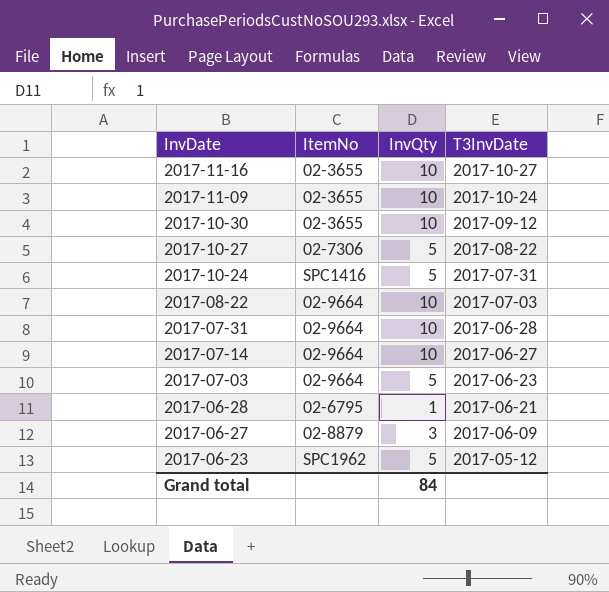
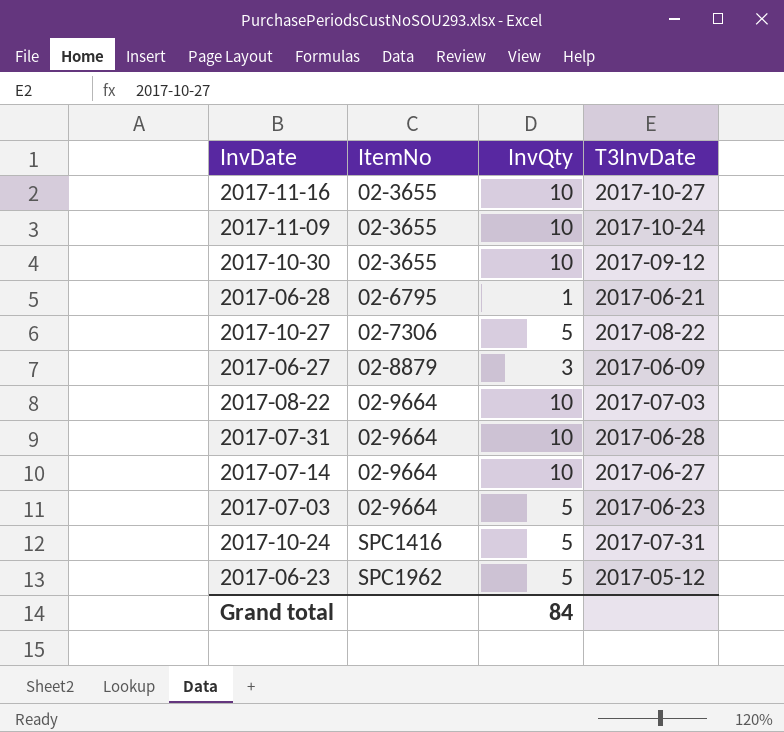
row order: InvDate descending -> ItemNo ascending

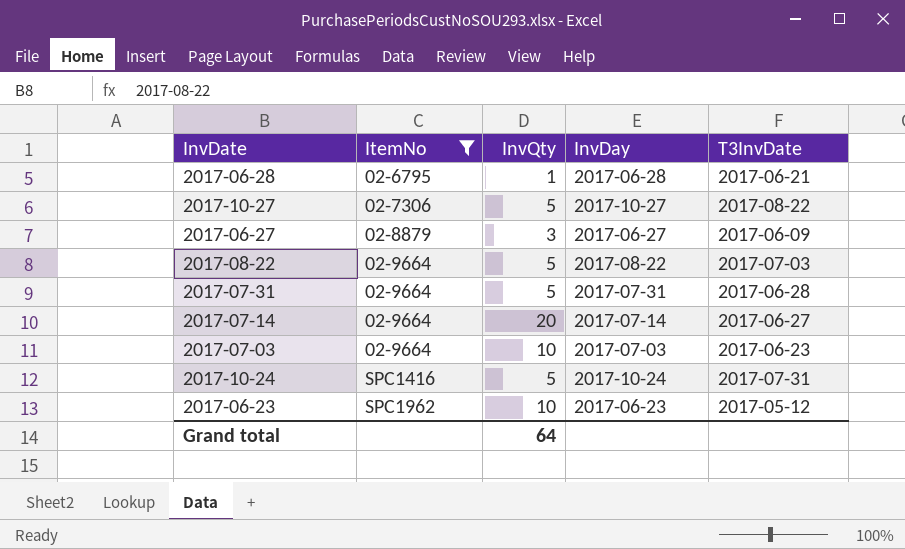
filter: none -> ItemNo != 02-3655
column InvDay | position: none -> 4
2017-08-22 | InvQty: 10 -> 5
2017-07-31 | InvQty: 10 -> 5
2017-07-14 | InvQty: 10 -> 20
2017-07-03 | InvQty: 5 -> 10
2017-06-23 | InvQty: 5 -> 10
Grand total | InvQty: 84 -> 64

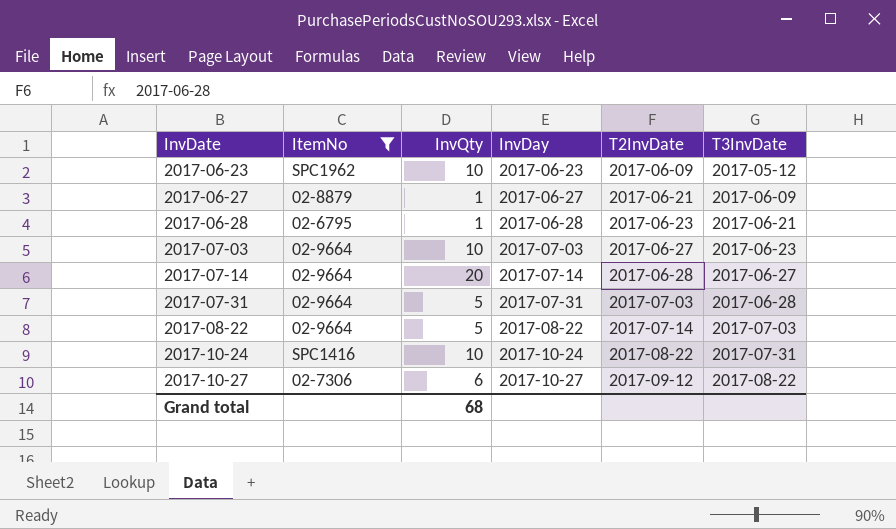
row order: ItemNo ascending -> InvDate ascending
column T2InvDate | position: none -> 5
2017-06-27 | InvQty: 3 -> 1
2017-10-24 | InvQty: 5 -> 10
2017-10-27 | InvQty: 5 -> 6
Grand total | InvQty: 64 -> 68

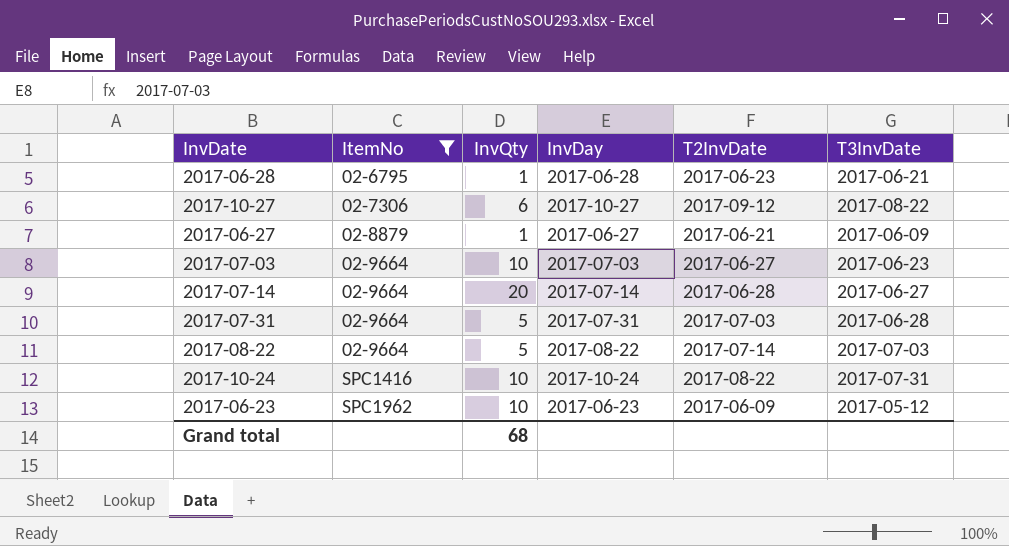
row order: InvDate ascending -> ItemNo ascending

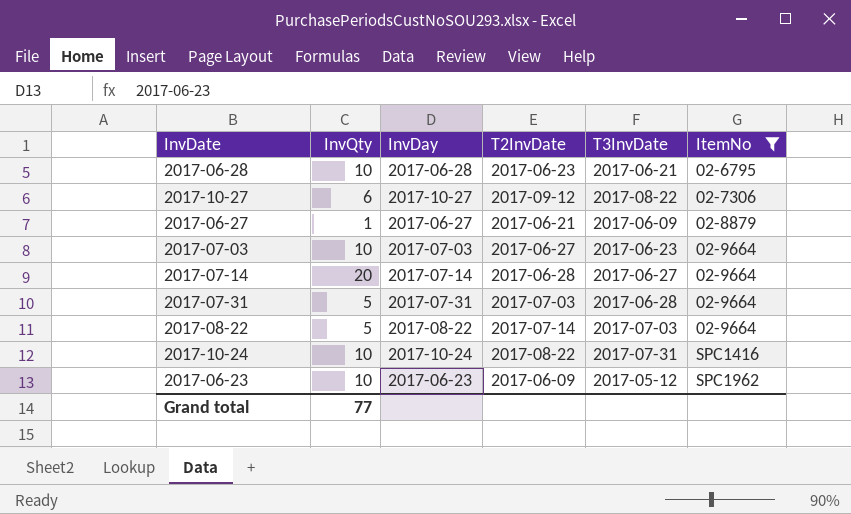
column ItemNo | position: 2 -> 6
2017-06-28 | InvQty: 1 -> 10
Grand total | InvQty: 68 -> 77

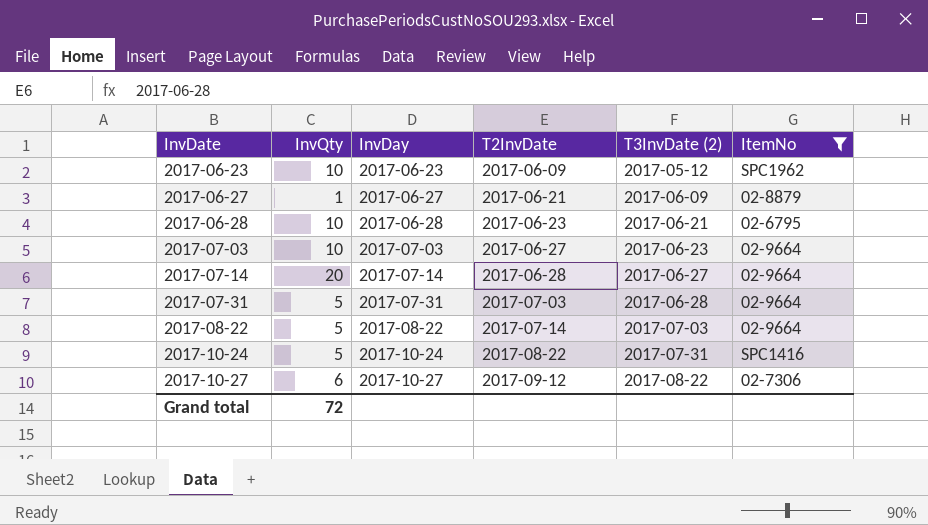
row order: ItemNo ascending -> InvDate ascending
column name: T3InvDate -> T3InvDate (2)
2017-10-24 | InvQty: 10 -> 5
Grand total | InvQty: 77 -> 72

